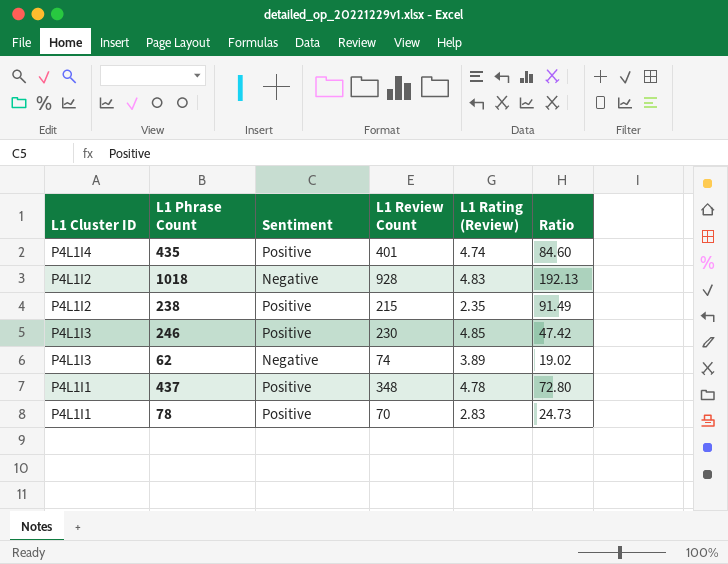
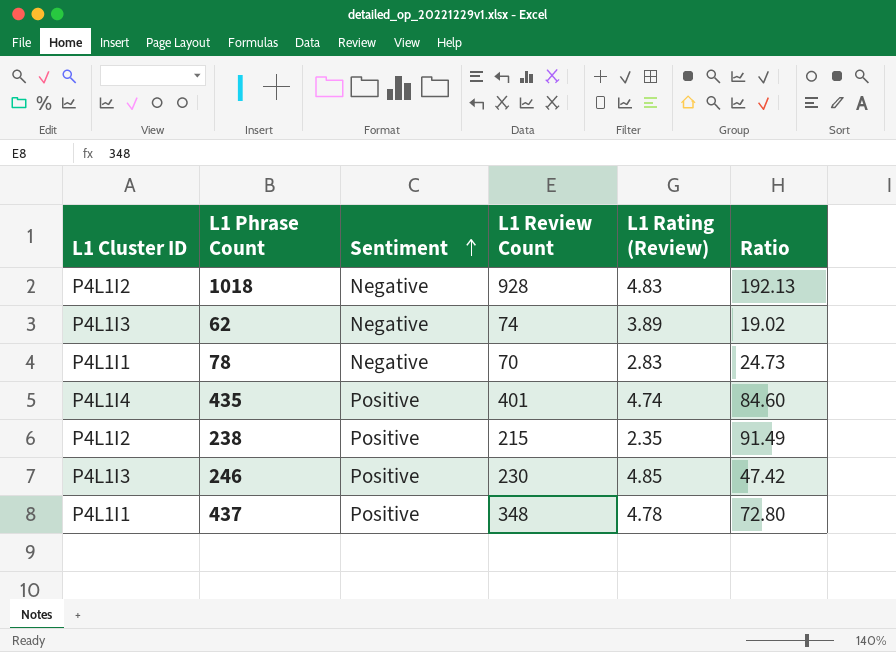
row order: none -> Sentiment ascending
78 | Sentiment: Positive -> Negative

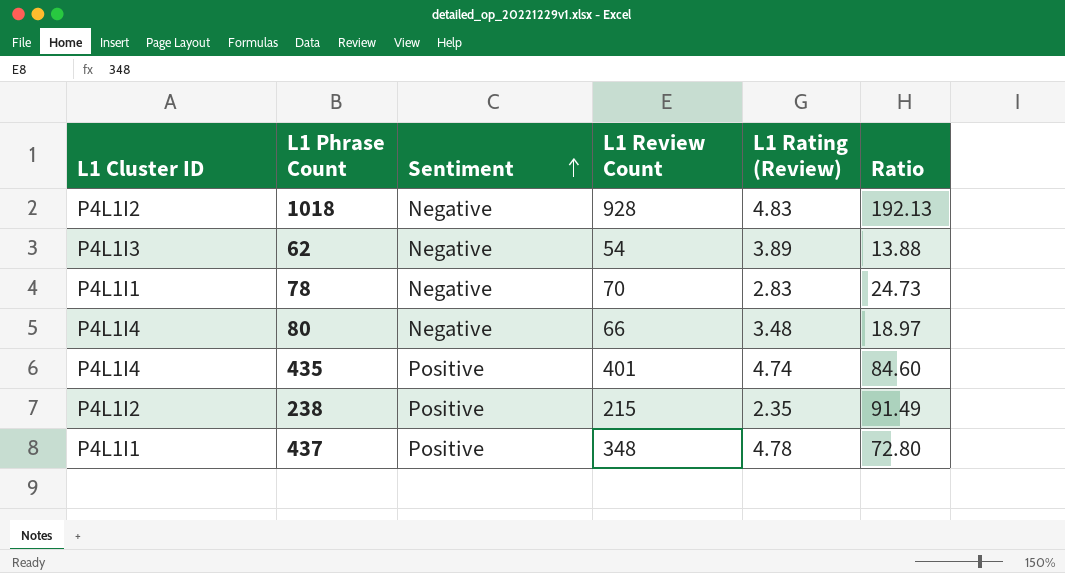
row 246: P4L1I3 | Positive | 230 | 4.85 | 47.42 -> none
62 | L1 Review Count: 74 -> 54
62 | Ratio: 19.02 -> 13.88
row 80: none -> P4L1I4 | Negative | 66 | 3.48 | 18.97

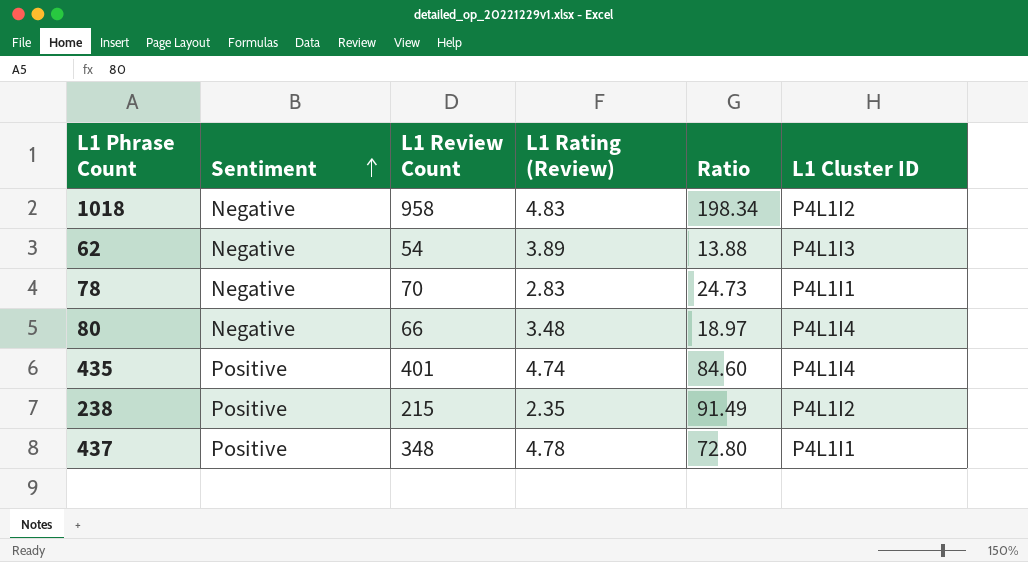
column L1 Cluster ID | position: 1 -> 6
1018 | L1 Review Count: 928 -> 958
1018 | Ratio: 192.13 -> 198.34

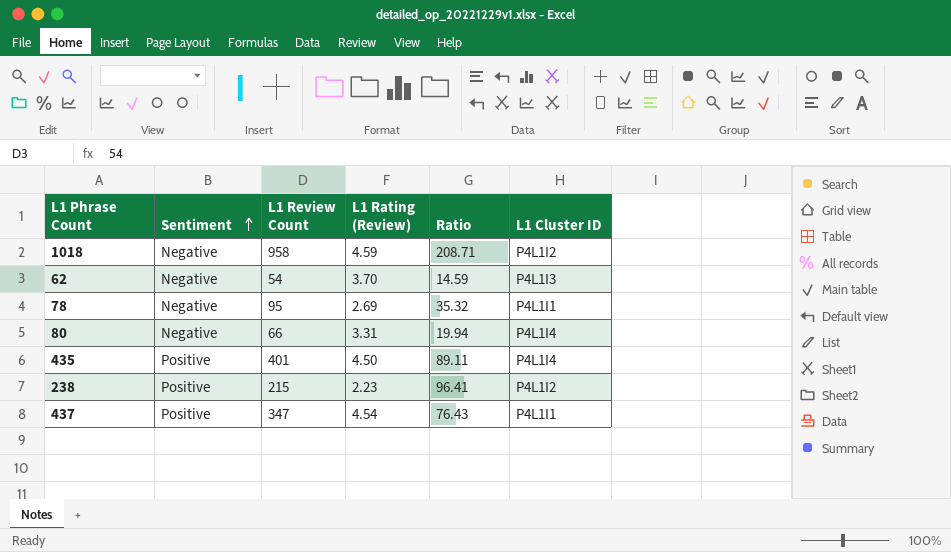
1018 | L1 Rating (Review): 4.83 -> 4.59
1018 | Ratio: 198.34 -> 208.71
62 | L1 Rating (Review): 3.89 -> 3.70
62 | Ratio: 13.88 -> 14.59
78 | L1 Review Count: 70 -> 95
78 | L1 Rating (Review): 2.83 -> 2.69
78 | Ratio: 24.73 -> 35.32
80 | L1 Rating (Review): 3.48 -> 3.31
80 | Ratio: 18.97 -> 19.94
435 | L1 Rating (Review): 4.74 -> 4.50
435 | Ratio: 84.60 -> 89.11
238 | L1 Rating (Review): 2.35 -> 2.23
238 | Ratio: 91.49 -> 96.41
437 | L1 Review Count: 348 -> 347
437 | L1 Rating (Review): 4.78 -> 4.54
437 | Ratio: 72.80 -> 76.43

